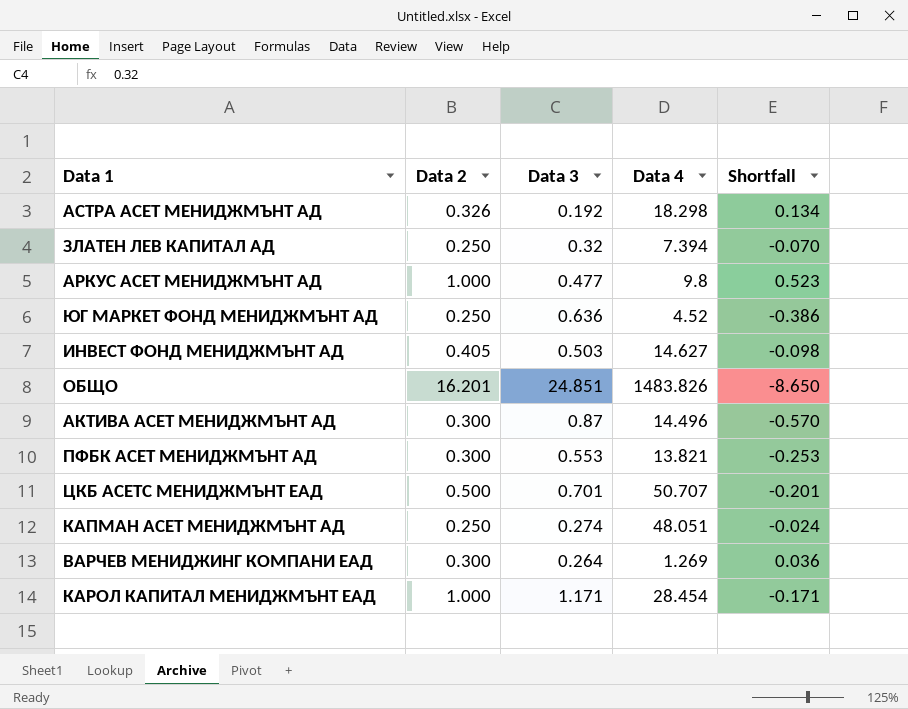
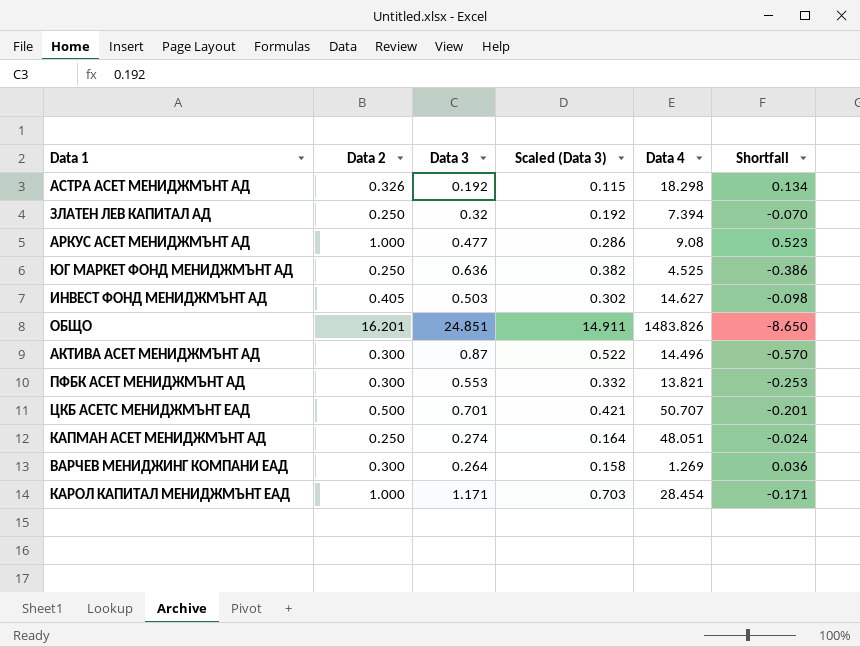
column Scaled (Data 3) | formula: none -> [Data 3] * 0.6
АРКУС АСЕТ МЕНИДЖМЪНТ АД | Data 4: 9.8 -> 9.08
ЮГ МАРКЕТ ФОНД МЕНИДЖМЪНТ АД | Data 4: 4.52 -> 4.525

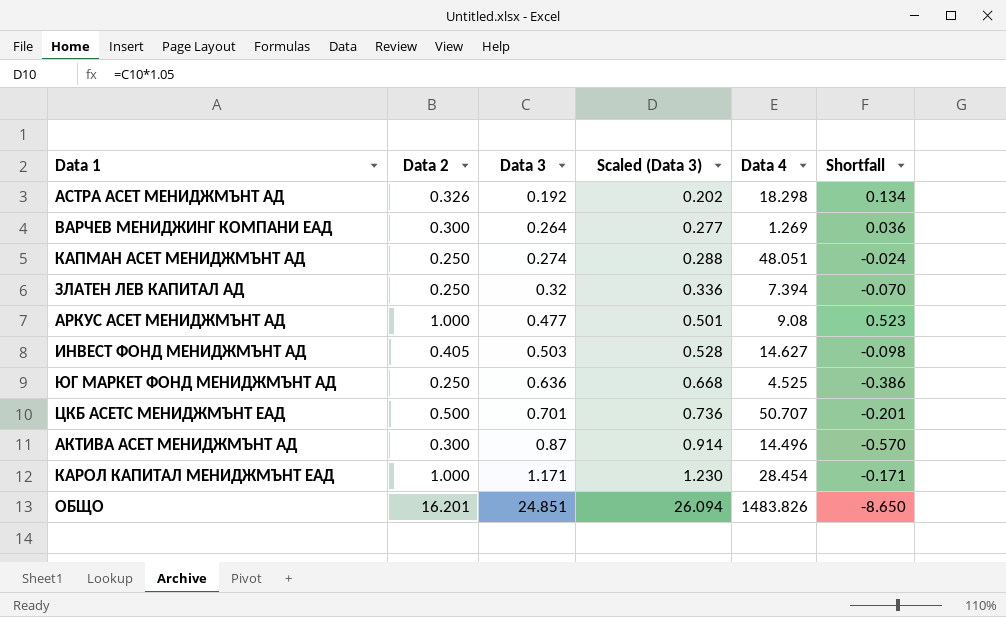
row order: none -> Data 3 ascending
column Scaled (Data 3) | formula: [Data 3] * 0.6 -> [Data 3] * 1.05
row ПФБК АСЕТ МЕНИДЖМЪНТ АД: 0.300 | 0.553 | 0.332 | 13.821 | -0.253 -> none

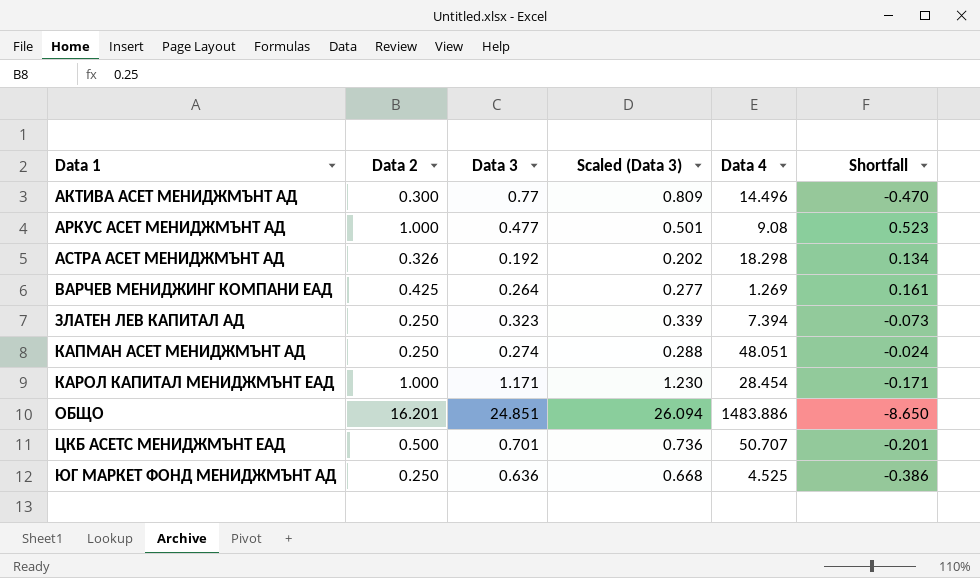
row order: Data 3 ascending -> Data 1 ascending
row ИНВЕСТ ФОНД МЕНИДЖМЪНТ АД: 0.405 | 0.503 | 0.528 | 14.627 | -0.098 -> none
АКТИВА АСЕТ МЕНИДЖМЪНТ АД | Data 3: 0.87 -> 0.77
АКТИВА АСЕТ МЕНИДЖМЪНТ АД | Scaled (Data 3): 0.914 -> 0.809
АКТИВА АСЕТ МЕНИДЖМЪНТ АД | Shortfall: -0.570 -> -0.470
ВАРЧЕВ МЕНИДЖИНГ КОМПАНИ ЕАД | Data 2: 0.300 -> 0.425
ВАРЧЕВ МЕНИДЖИНГ КОМПАНИ ЕАД | Shortfall: 0.036 -> 0.161
ЗЛАТЕН ЛЕВ КАПИТАЛ АД | Data 3: 0.32 -> 0.323
ЗЛАТЕН ЛЕВ КАПИТАЛ АД | Scaled (Data 3): 0.336 -> 0.339
ЗЛАТЕН ЛЕВ КАПИТАЛ АД | Shortfall: -0.070 -> -0.073
ОБЩО | Data 4: 1483.826 -> 1483.886

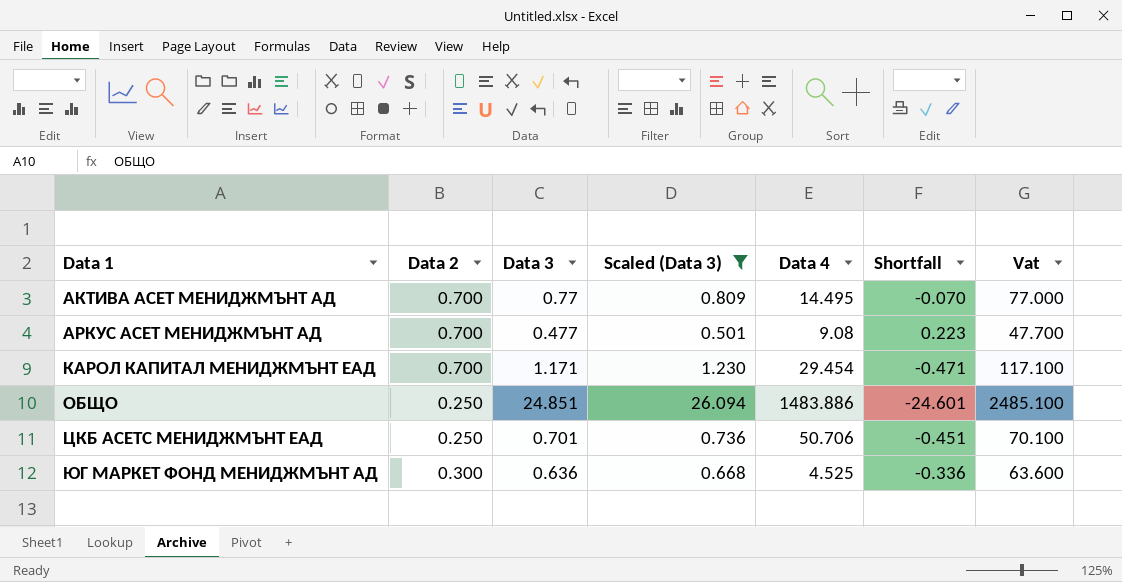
filter: none -> Scaled (Data 3) >= 0.501
column Vat | formula: none -> [Data 3] * 100
АКТИВА АСЕТ МЕНИДЖМЪНТ АД | Data 2: 0.300 -> 0.700
АКТИВА АСЕТ МЕНИДЖМЪНТ АД | Data 4: 14.496 -> 14.495
АКТИВА АСЕТ МЕНИДЖМЪНТ АД | Shortfall: -0.470 -> -0.070
АРКУС АСЕТ МЕНИДЖМЪНТ АД | Data 2: 1.000 -> 0.700
АРКУС АСЕТ МЕНИДЖМЪНТ АД | Shortfall: 0.523 -> 0.223
КАРОЛ КАПИТАЛ МЕНИДЖМЪНТ ЕАД | Data 2: 1.000 -> 0.700
КАРОЛ КАПИТАЛ МЕНИДЖМЪНТ ЕАД | Data 4: 28.454 -> 29.454
КАРОЛ КАПИТАЛ МЕНИДЖМЪНТ ЕАД | Shortfall: -0.171 -> -0.471
ОБЩО | Data 2: 16.201 -> 0.250
ОБЩО | Shortfall: -8.650 -> -24.601
ЦКБ АСЕТС МЕНИДЖМЪНТ ЕАД | Data 2: 0.500 -> 0.250
ЦКБ АСЕТС МЕНИДЖМЪНТ ЕАД | Data 4: 50.707 -> 50.706
ЦКБ АСЕТС МЕНИДЖМЪНТ ЕАД | Shortfall: -0.201 -> -0.451
ЮГ МАРКЕТ ФОНД МЕНИДЖМЪНТ АД | Data 2: 0.250 -> 0.300
ЮГ МАРКЕТ ФОНД МЕНИДЖМЪНТ АД | Shortfall: -0.386 -> -0.336

